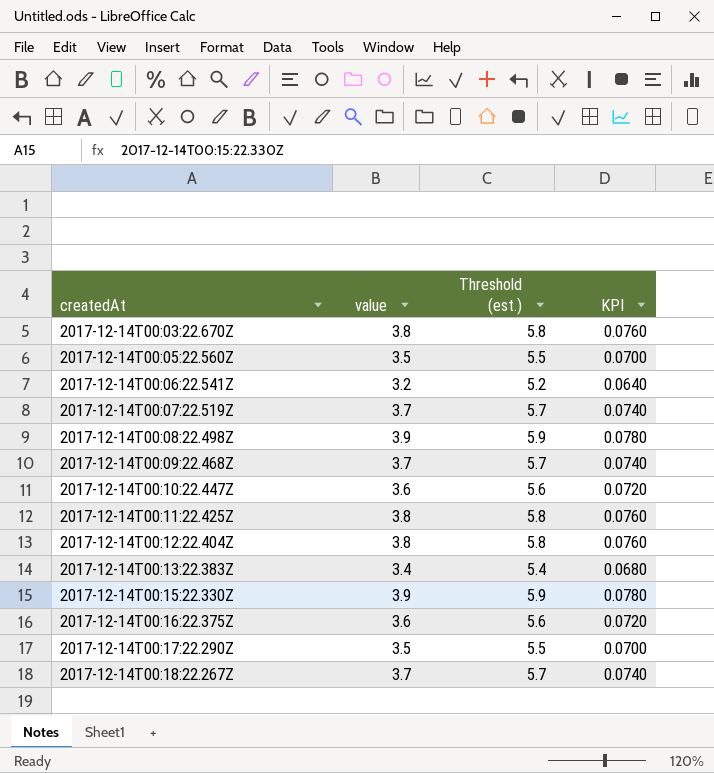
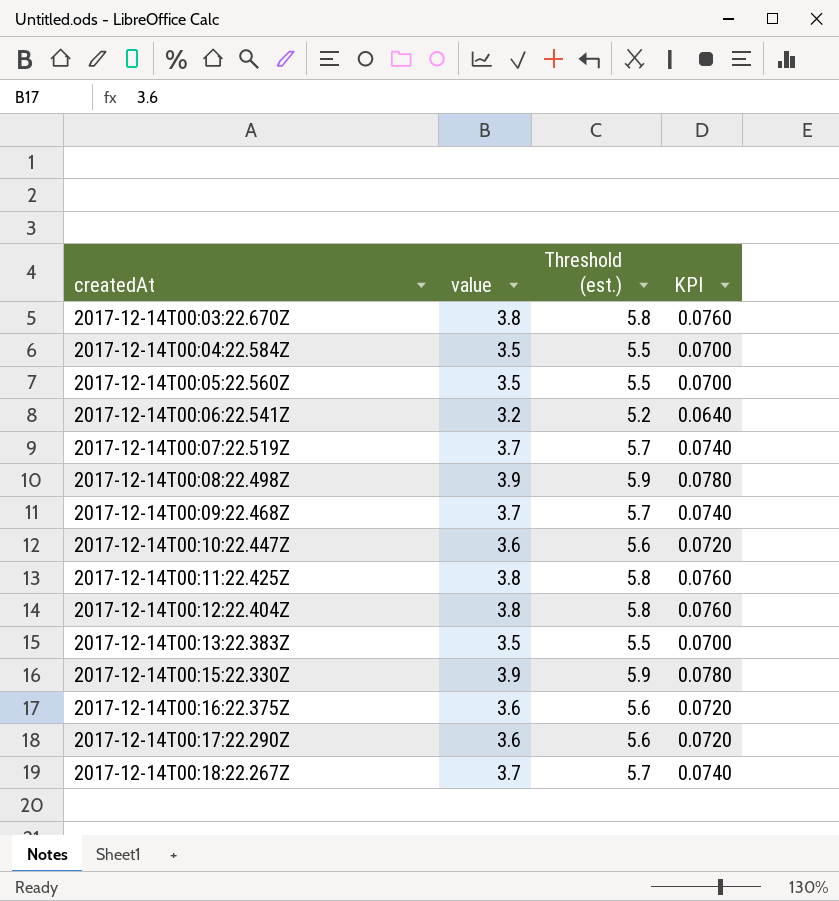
row 2017-12-14T00:04:22.584Z: none -> 3.5 | 5.5 | 0.0700
2017-12-14T00:13:22.383Z | value: 3.4 -> 3.5
2017-12-14T00:13:22.383Z | Threshold (est.): 5.4 -> 5.5
2017-12-14T00:13:22.383Z | KPI: 0.0680 -> 0.0700
2017-12-14T00:17:22.290Z | value: 3.5 -> 3.6
2017-12-14T00:17:22.290Z | Threshold (est.): 5.5 -> 5.6
2017-12-14T00:17:22.290Z | KPI: 0.0700 -> 0.0720

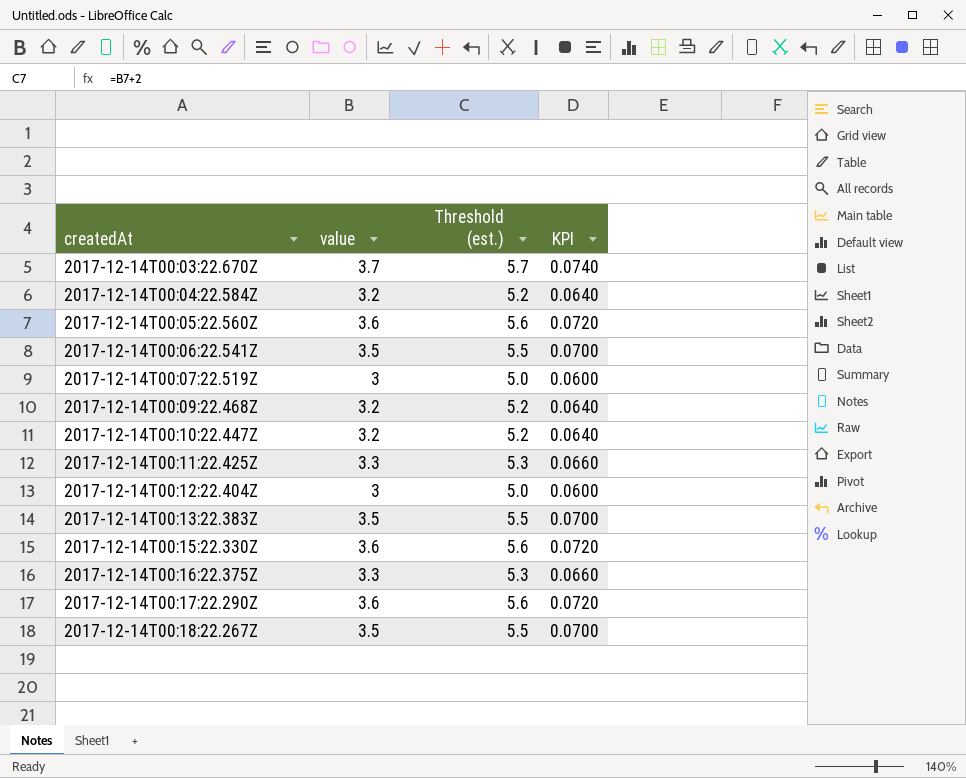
row 2017-12-14T00:08:22.498Z: 3.9 | 5.9 | 0.0780 -> none
2017-12-14T00:03:22.670Z | value: 3.8 -> 3.7
2017-12-14T00:03:22.670Z | Threshold (est.): 5.8 -> 5.7
2017-12-14T00:03:22.670Z | KPI: 0.0760 -> 0.0740
2017-12-14T00:04:22.584Z | value: 3.5 -> 3.2
2017-12-14T00:04:22.584Z | Threshold (est.): 5.5 -> 5.2
2017-12-14T00:04:22.584Z | KPI: 0.0700 -> 0.0640
2017-12-14T00:05:22.560Z | value: 3.5 -> 3.6
2017-12-14T00:05:22.560Z | Threshold (est.): 5.5 -> 5.6
2017-12-14T00:05:22.560Z | KPI: 0.0700 -> 0.0720
2017-12-14T00:06:22.541Z | value: 3.2 -> 3.5
2017-12-14T00:06:22.541Z | Threshold (est.): 5.2 -> 5.5
2017-12-14T00:06:22.541Z | KPI: 0.0640 -> 0.0700
2017-12-14T00:07:22.519Z | value: 3.7 -> 3
2017-12-14T00:07:22.519Z | Threshold (est.): 5.7 -> 5.0
2017-12-14T00:07:22.519Z | KPI: 0.0740 -> 0.0600
2017-12-14T00:09:22.468Z | value: 3.7 -> 3.2
2017-12-14T00:09:22.468Z | Threshold (est.): 5.7 -> 5.2
2017-12-14T00:09:22.468Z | KPI: 0.0740 -> 0.0640
2017-12-14T00:10:22.447Z | value: 3.6 -> 3.2
2017-12-14T00:10:22.447Z | Threshold (est.): 5.6 -> 5.2
2017-12-14T00:10:22.447Z | KPI: 0.0720 -> 0.0640
2017-12-14T00:11:22.425Z | value: 3.8 -> 3.3
2017-12-14T00:11:22.425Z | Threshold (est.): 5.8 -> 5.3
2017-12-14T00:11:22.425Z | KPI: 0.0760 -> 0.0660
2017-12-14T00:12:22.404Z | value: 3.8 -> 3
2017-12-14T00:12:22.404Z | Threshold (est.): 5.8 -> 5.0
2017-12-14T00:12:22.404Z | KPI: 0.0760 -> 0.0600
2017-12-14T00:15:22.330Z | value: 3.9 -> 3.6
2017-12-14T00:15:22.330Z | Threshold (est.): 5.9 -> 5.6
2017-12-14T00:15:22.330Z | KPI: 0.0780 -> 0.0720
2017-12-14T00:16:22.375Z | value: 3.6 -> 3.3
2017-12-14T00:16:22.375Z | Threshold (est.): 5.6 -> 5.3
2017-12-14T00:16:22.375Z | KPI: 0.0720 -> 0.0660
2017-12-14T00:18:22.267Z | value: 3.7 -> 3.5
2017-12-14T00:18:22.267Z | Threshold (est.): 5.7 -> 5.5
2017-12-14T00:18:22.267Z | KPI: 0.0740 -> 0.0700

